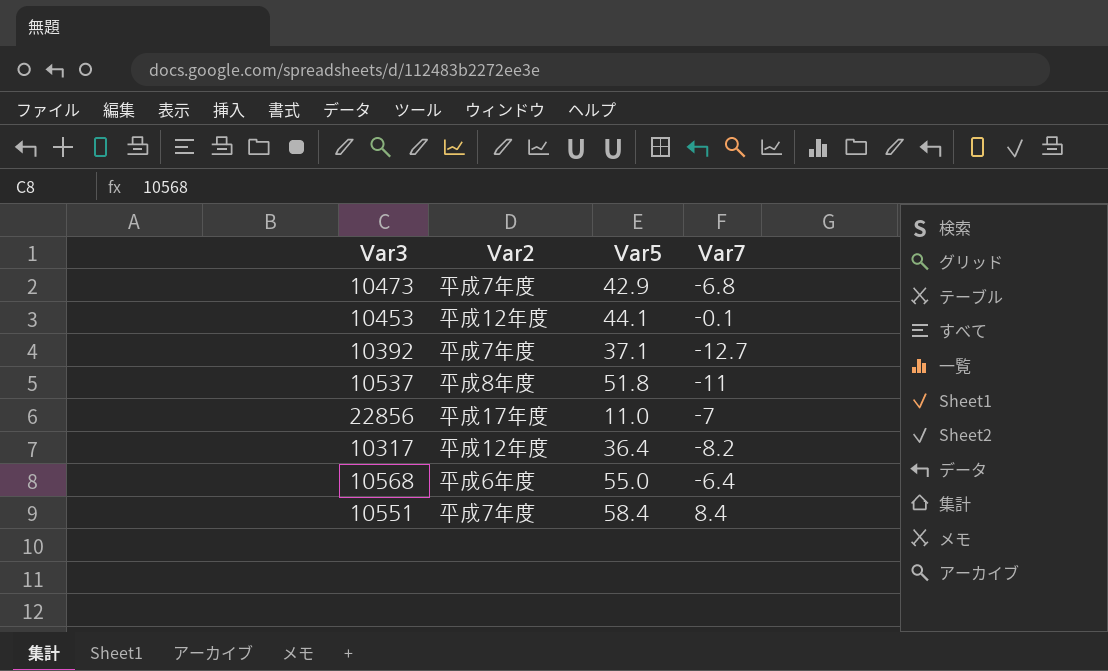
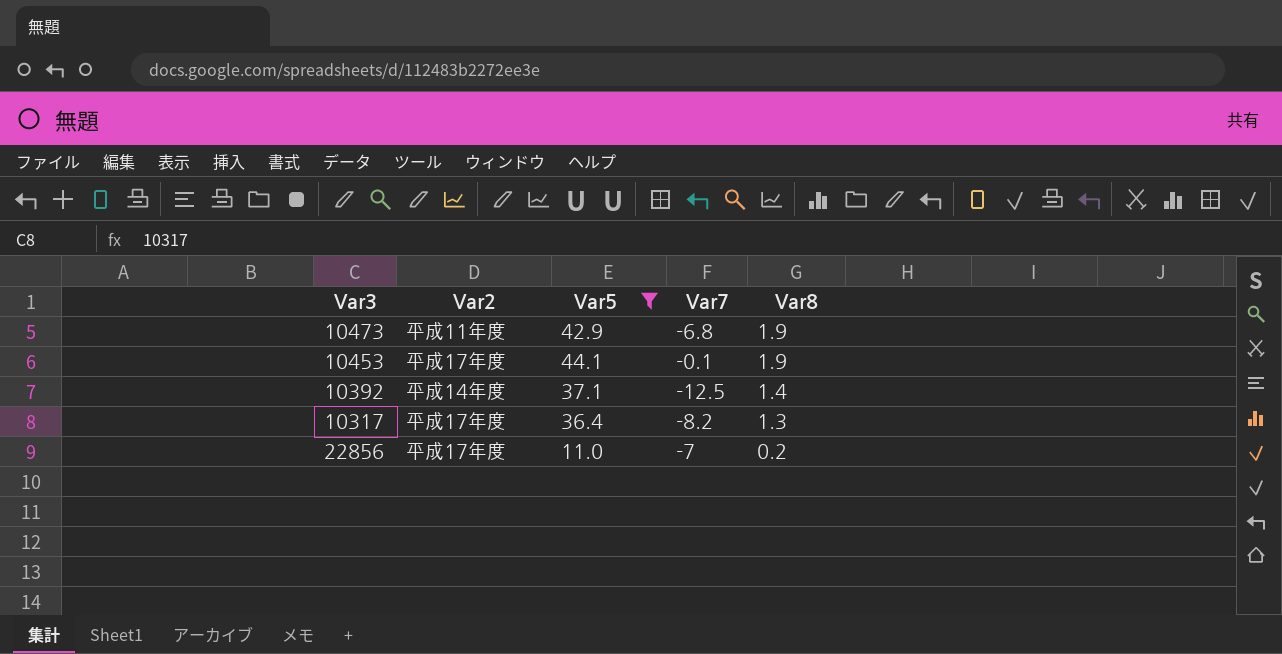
filter: none -> Var5 <= 44.1
row order: none -> Var8 descending
column Var8 | position: none -> 5
10473 | Var2: 平成7年度 -> 平成11年度
10453 | Var2: 平成12年度 -> 平成17年度
10392 | Var2: 平成7年度 -> 平成14年度
10392 | Var7: -12.7 -> -12.5
10317 | Var2: 平成12年度 -> 平成17年度

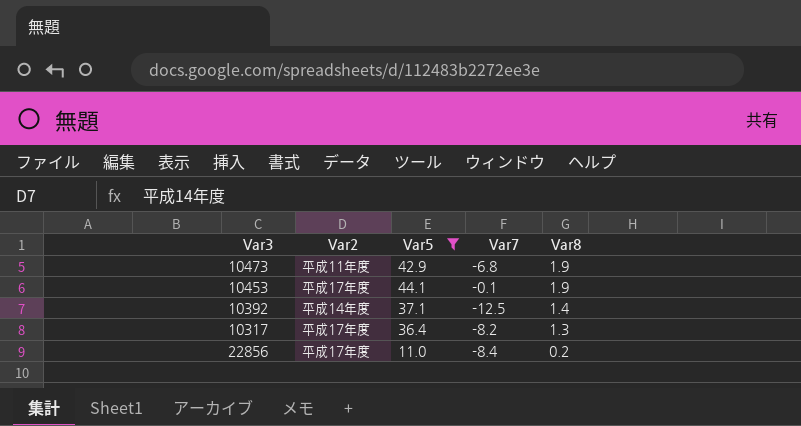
22856 | Var7: -7 -> -8.4

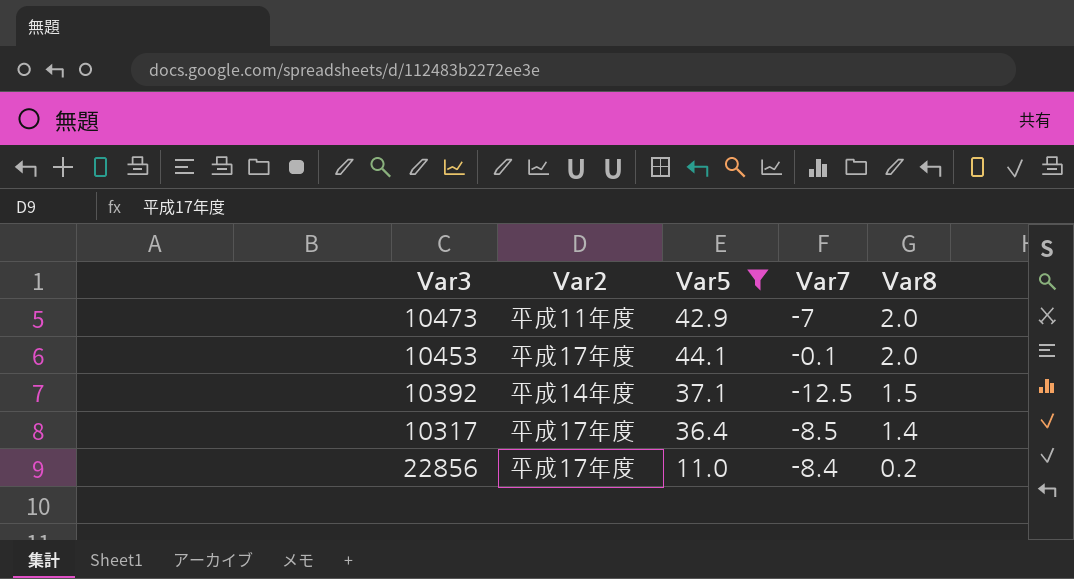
10473 | Var7: -6.8 -> -7
10473 | Var8: 1.9 -> 2.0
10453 | Var8: 1.9 -> 2.0
10392 | Var8: 1.4 -> 1.5
10317 | Var7: -8.2 -> -8.5
10317 | Var8: 1.3 -> 1.4

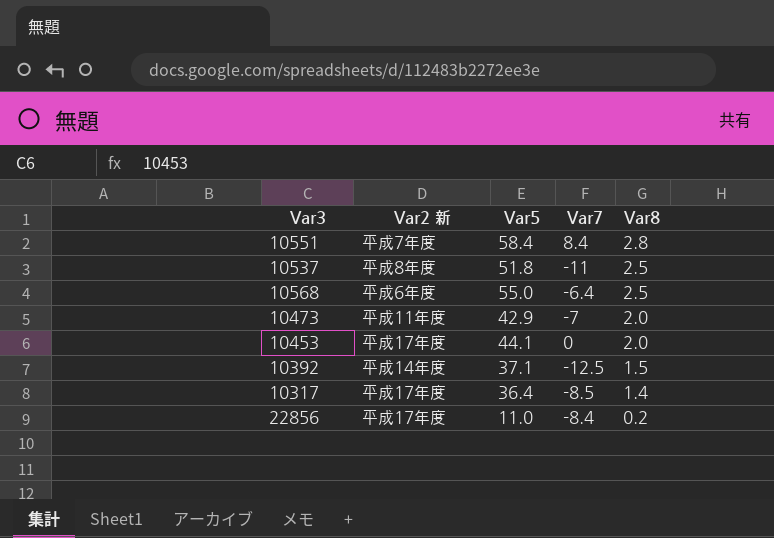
filter: Var5 <= 44.1 -> none
column name: Var2 -> Var2 新
10453 | Var7: -0.1 -> 0

